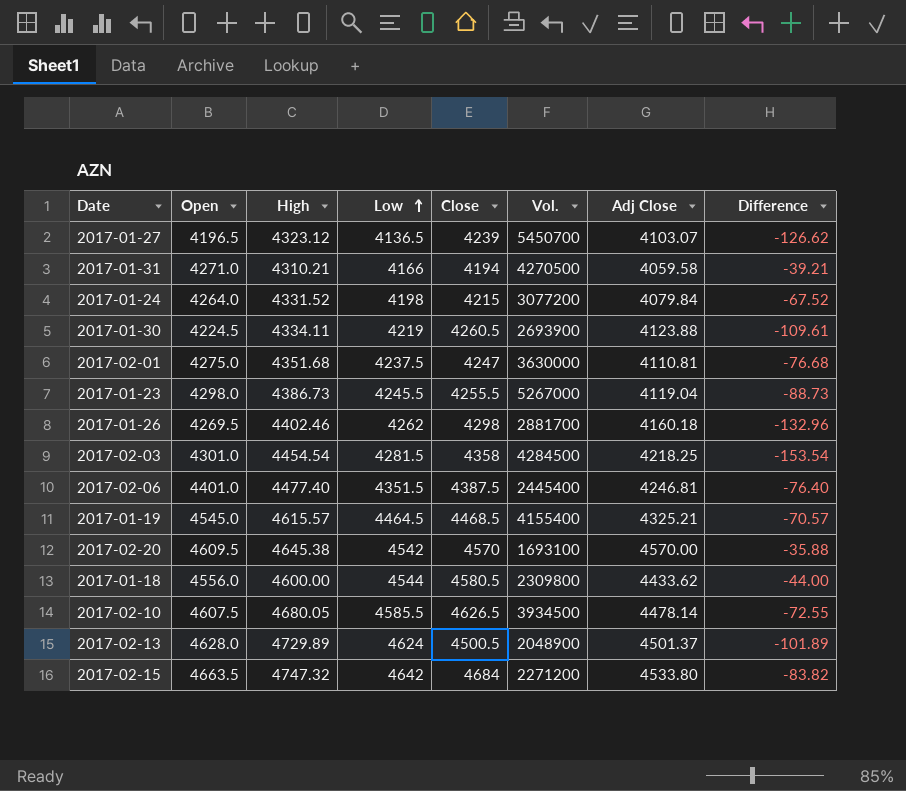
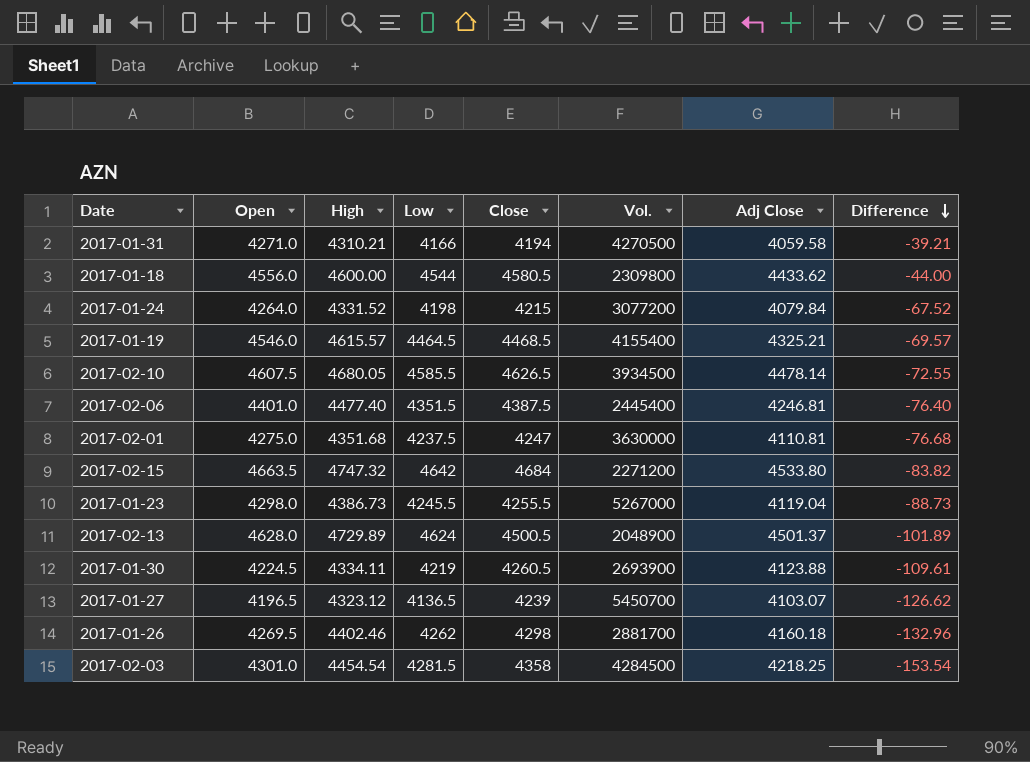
row order: Low ascending -> Difference descending
row 2017-02-20: 4609.5 | 4645.38 | 4542 | 4570 | 1693100 | 4570.00 | -35.88 -> none
2017-01-19 | Open: 4545.0 -> 4546.0
2017-01-19 | Difference: -70.57 -> -69.57

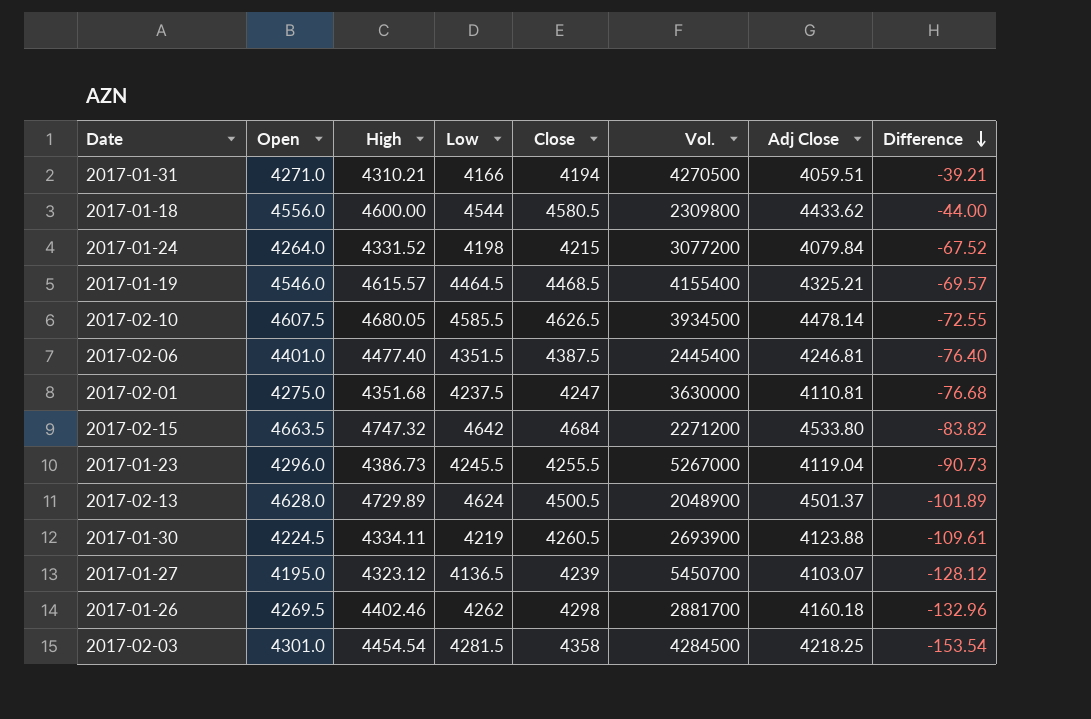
2017-01-31 | Adj Close: 4059.58 -> 4059.51
2017-01-23 | Open: 4298.0 -> 4296.0
2017-01-23 | Difference: -88.73 -> -90.73
2017-01-27 | Open: 4196.5 -> 4195.0
2017-01-27 | Difference: -126.62 -> -128.12

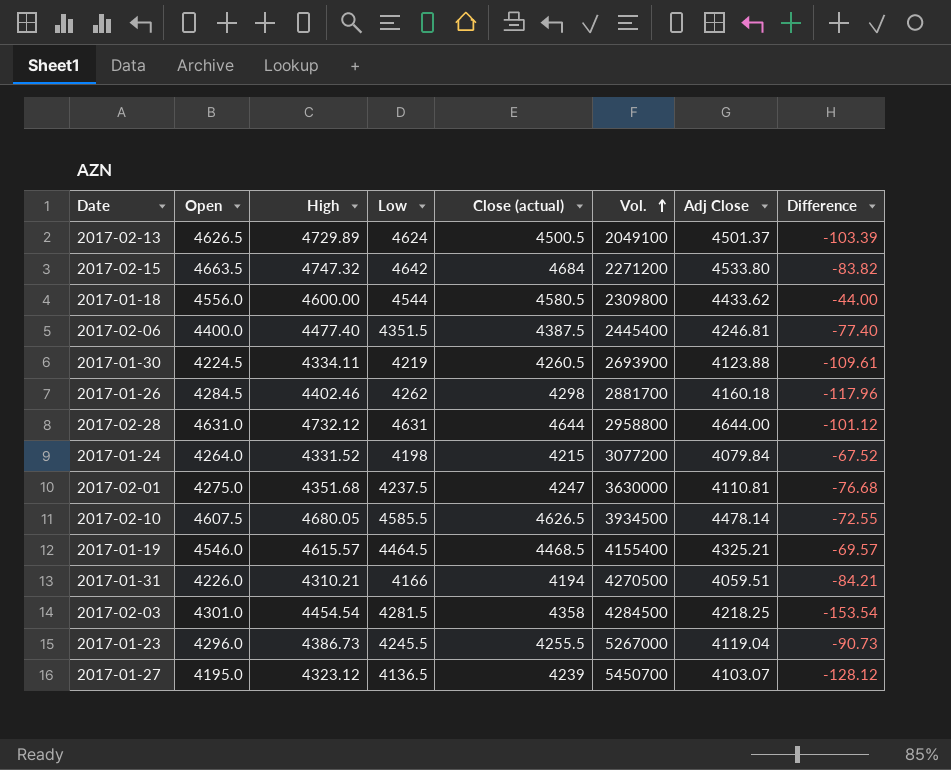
row order: Difference descending -> Vol. ascending
column name: Close -> Close (actual)
2017-02-13 | Open: 4628.0 -> 4626.5
2017-02-13 | Vol.: 2048900 -> 2049100
2017-02-13 | Difference: -101.89 -> -103.39
2017-02-06 | Open: 4401.0 -> 4400.0
2017-02-06 | Difference: -76.40 -> -77.40
2017-01-26 | Open: 4269.5 -> 4284.5
2017-01-26 | Difference: -132.96 -> -117.96
row 2017-02-28: none -> 4631.0 | 4732.12 | 4631 | 4644 | 2958800 | 4644.00 | -101.12
2017-01-31 | Open: 4271.0 -> 4226.0
2017-01-31 | Difference: -39.21 -> -84.21

